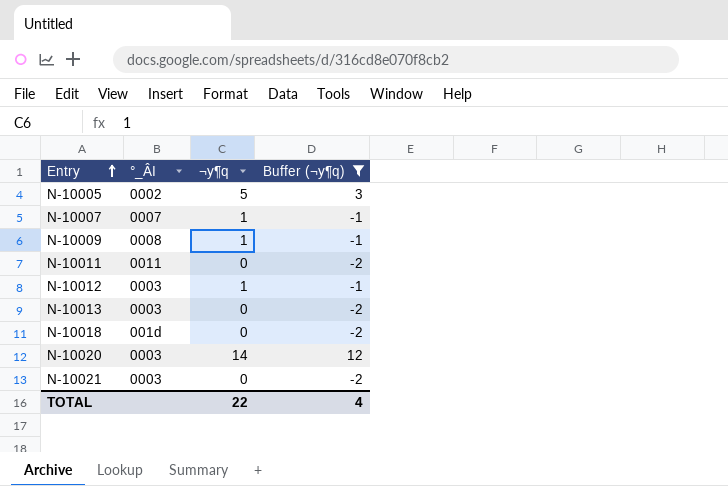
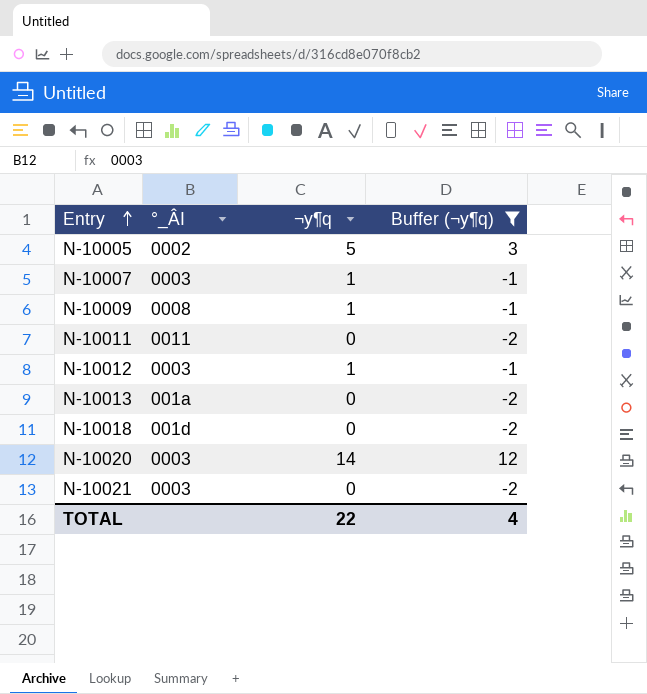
N-10007 | °_ÂI: 0007 -> 0003
N-10013 | °_ÂI: 0003 -> 001a

